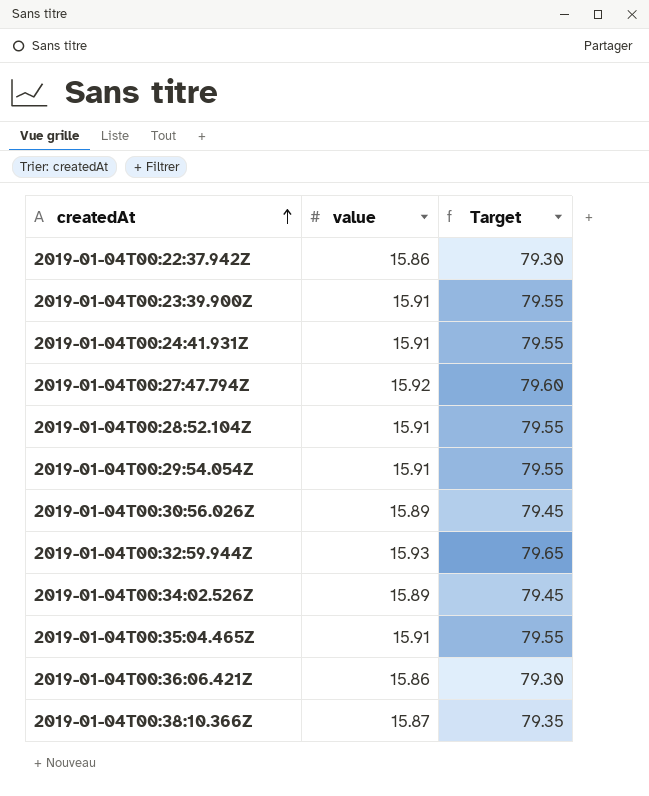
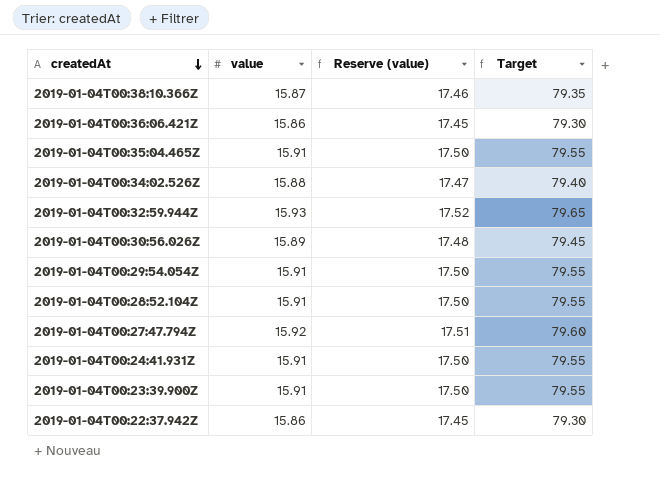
row order: createdAt ascending -> createdAt descending
column Reserve (value) | formula: none -> [value] * 1.1
2019-01-04T00:34:02.526Z | value: 15.89 -> 15.88
2019-01-04T00:34:02.526Z | Target: 79.45 -> 79.40

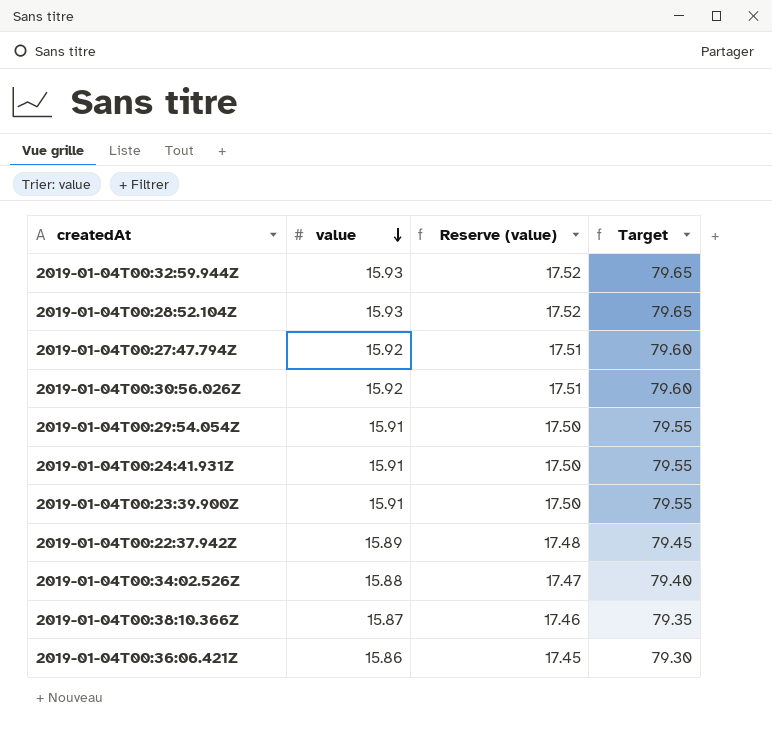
row order: createdAt descending -> value descending
row 2019-01-04T00:35:04.465Z: 15.91 | 17.50 | 79.55 -> none
2019-01-04T00:28:52.104Z | value: 15.91 -> 15.93
2019-01-04T00:28:52.104Z | Reserve (value): 17.50 -> 17.52
2019-01-04T00:28:52.104Z | Target: 79.55 -> 79.65
2019-01-04T00:30:56.026Z | value: 15.89 -> 15.92
2019-01-04T00:30:56.026Z | Reserve (value): 17.48 -> 17.51
2019-01-04T00:30:56.026Z | Target: 79.45 -> 79.60
2019-01-04T00:22:37.942Z | value: 15.86 -> 15.89
2019-01-04T00:22:37.942Z | Reserve (value): 17.45 -> 17.48
2019-01-04T00:22:37.942Z | Target: 79.30 -> 79.45

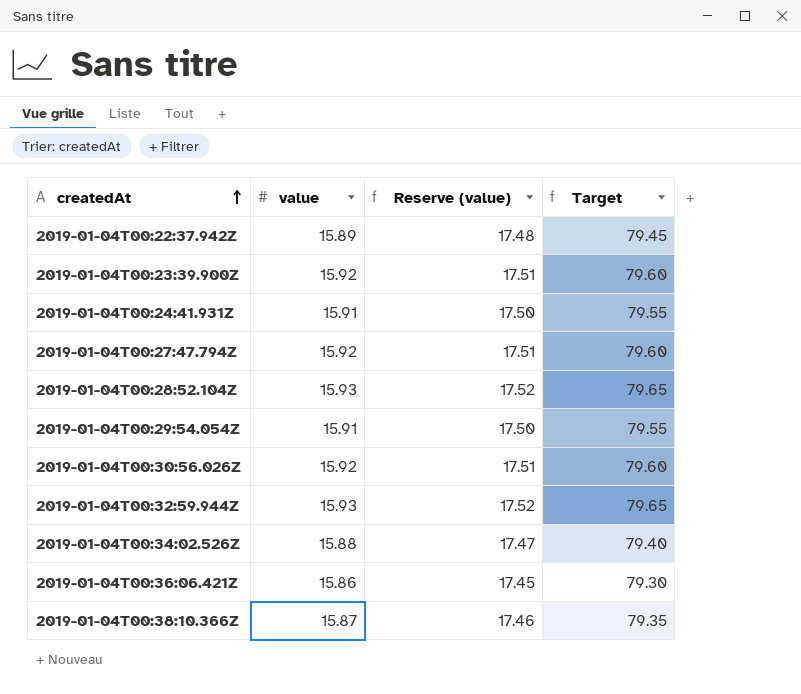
row order: value descending -> createdAt ascending
2019-01-04T00:23:39.900Z | value: 15.91 -> 15.92
2019-01-04T00:23:39.900Z | Reserve (value): 17.50 -> 17.51
2019-01-04T00:23:39.900Z | Target: 79.55 -> 79.60

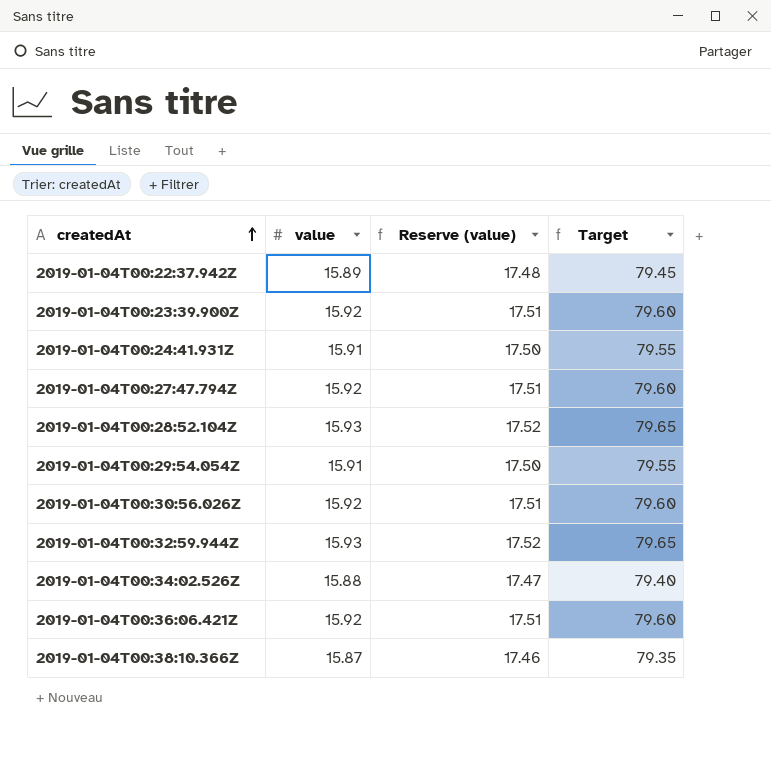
2019-01-04T00:36:06.421Z | value: 15.86 -> 15.92
2019-01-04T00:36:06.421Z | Reserve (value): 17.45 -> 17.51
2019-01-04T00:36:06.421Z | Target: 79.30 -> 79.60

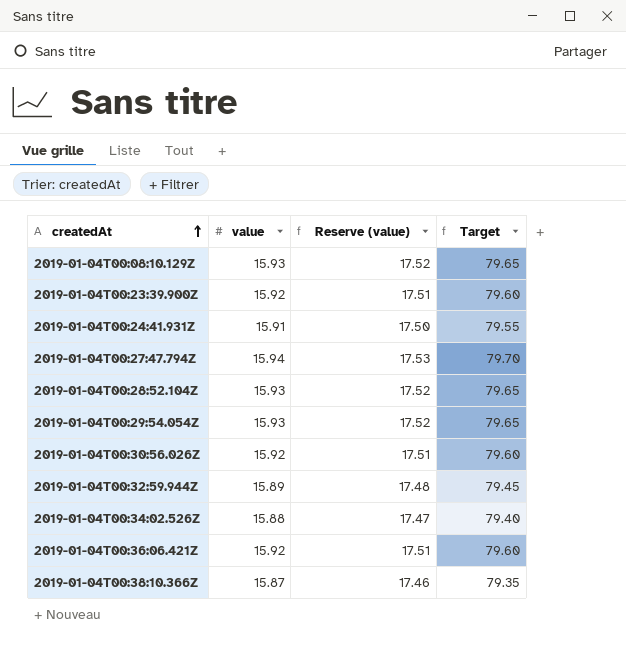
row 2019-01-04T00:22:37.942Z: 15.89 | 17.48 | 79.45 -> none
row 2019-01-04T00:08:10.129Z: none -> 15.93 | 17.52 | 79.65
2019-01-04T00:27:47.794Z | value: 15.92 -> 15.94
2019-01-04T00:27:47.794Z | Reserve (value): 17.51 -> 17.53
2019-01-04T00:27:47.794Z | Target: 79.60 -> 79.70
2019-01-04T00:29:54.054Z | value: 15.91 -> 15.93
2019-01-04T00:29:54.054Z | Reserve (value): 17.50 -> 17.52
2019-01-04T00:29:54.054Z | Target: 79.55 -> 79.65
2019-01-04T00:32:59.944Z | value: 15.93 -> 15.89
2019-01-04T00:32:59.944Z | Reserve (value): 17.52 -> 17.48
2019-01-04T00:32:59.944Z | Target: 79.65 -> 79.45

